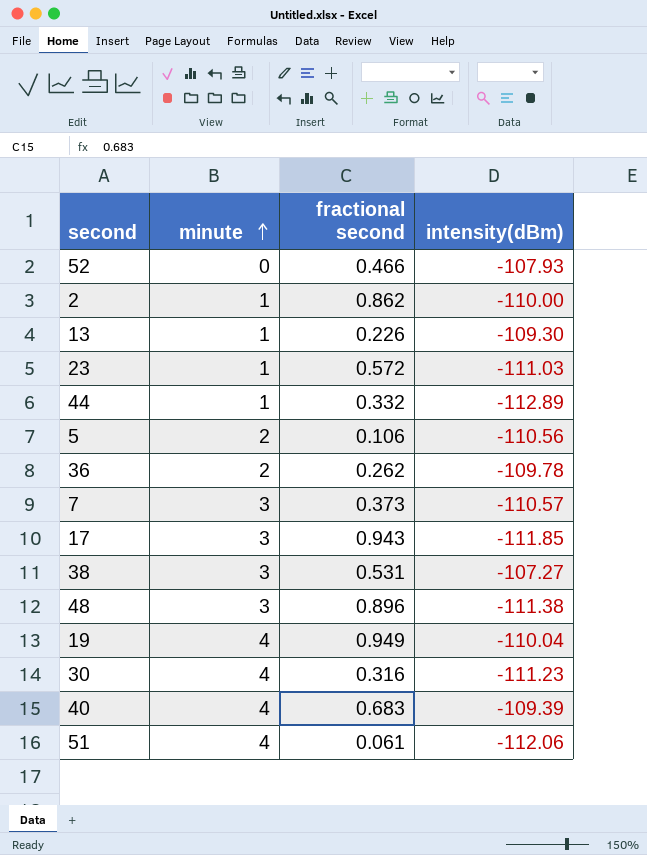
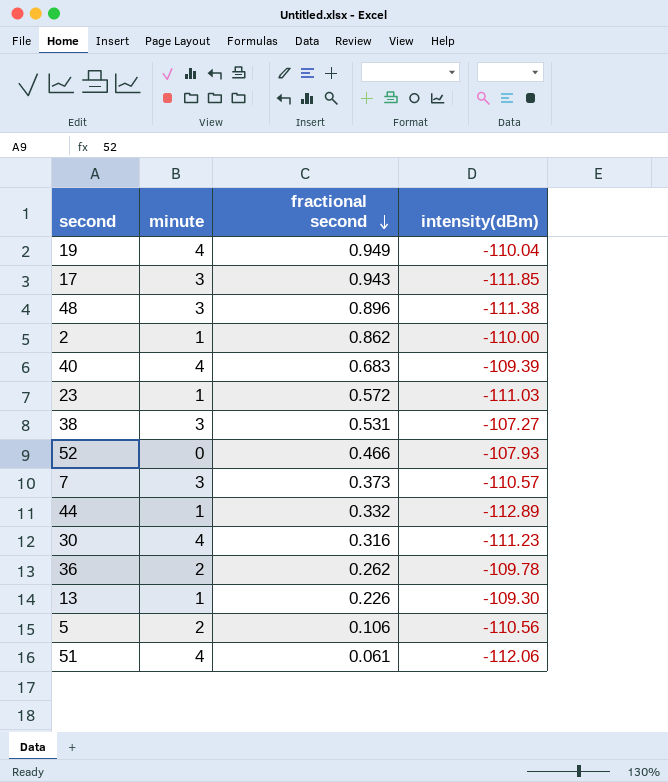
row order: minute ascending -> fractional second descending

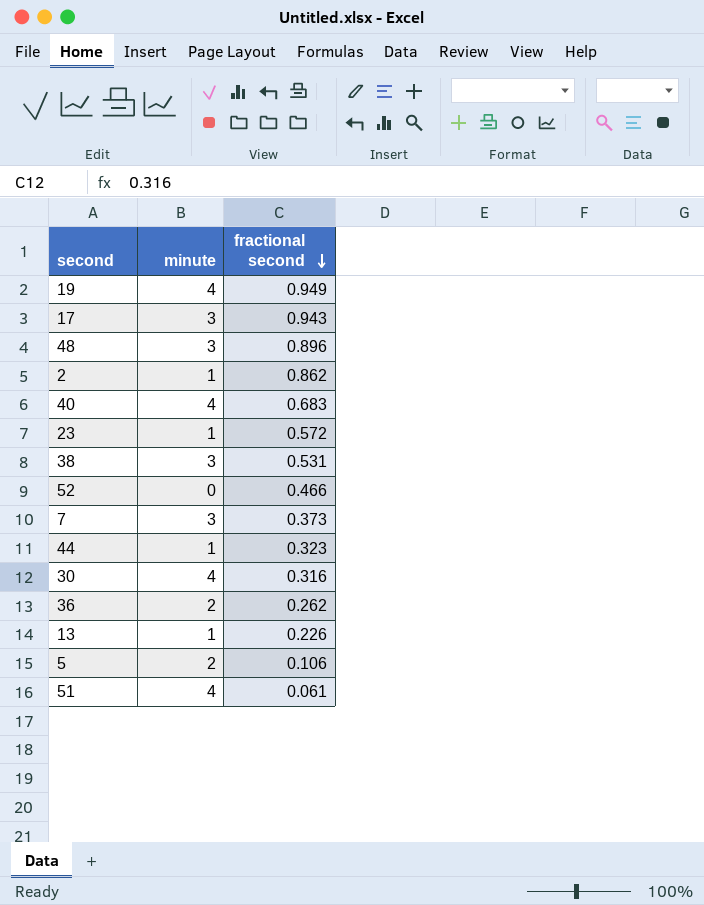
column intensity(dBm) | position: 4 -> none
44 | fractional second: 0.332 -> 0.323

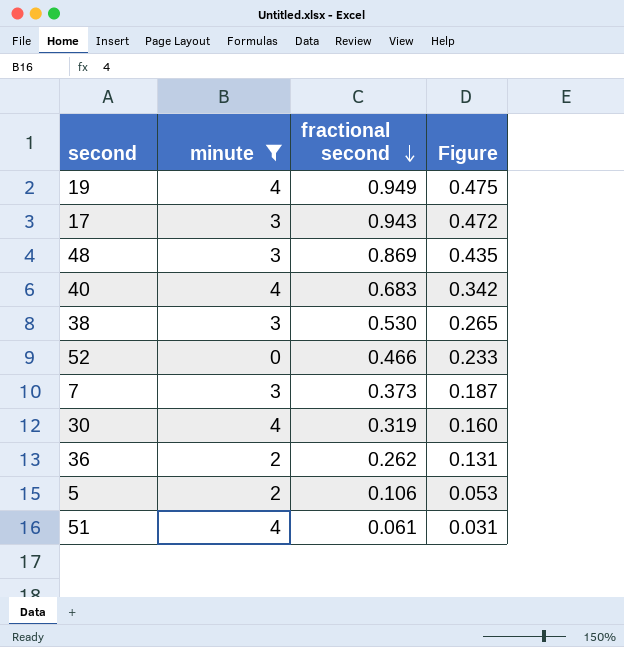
filter: none -> minute != 1
column Figure | formula: none -> [fractional second] * 0.5
48 | fractional second: 0.896 -> 0.869
38 | fractional second: 0.531 -> 0.530
30 | fractional second: 0.316 -> 0.319

